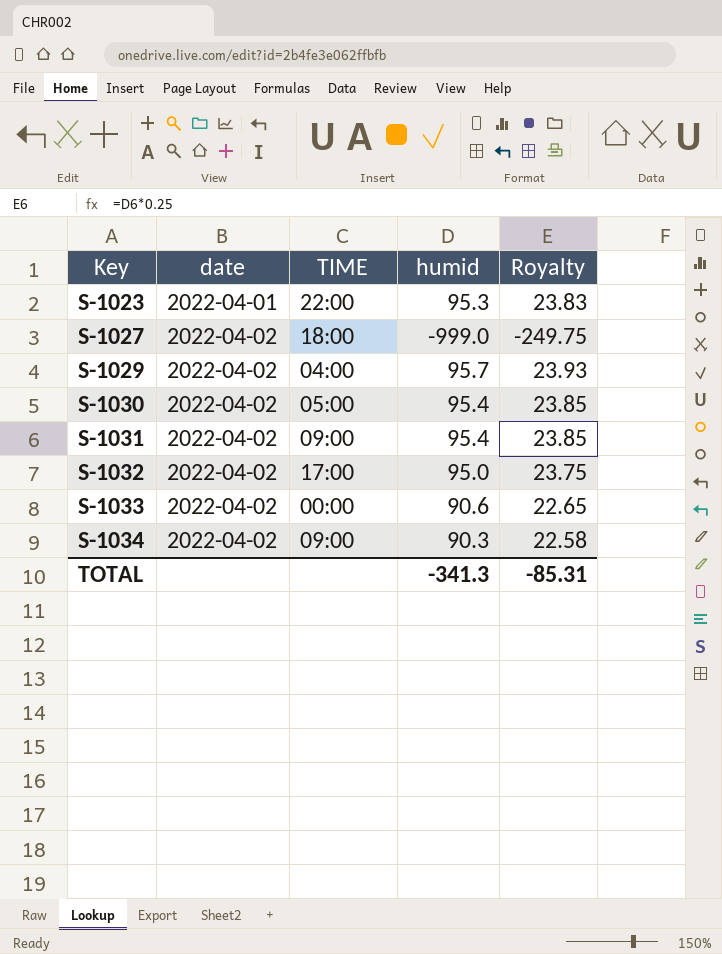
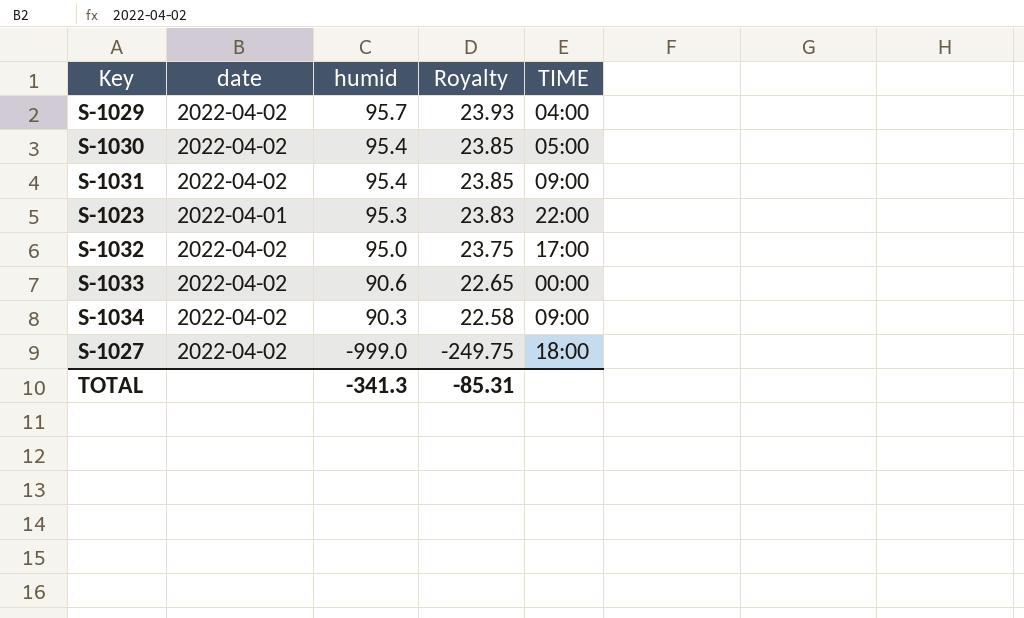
row order: Key ascending -> humid descending
column TIME | position: 3 -> 5

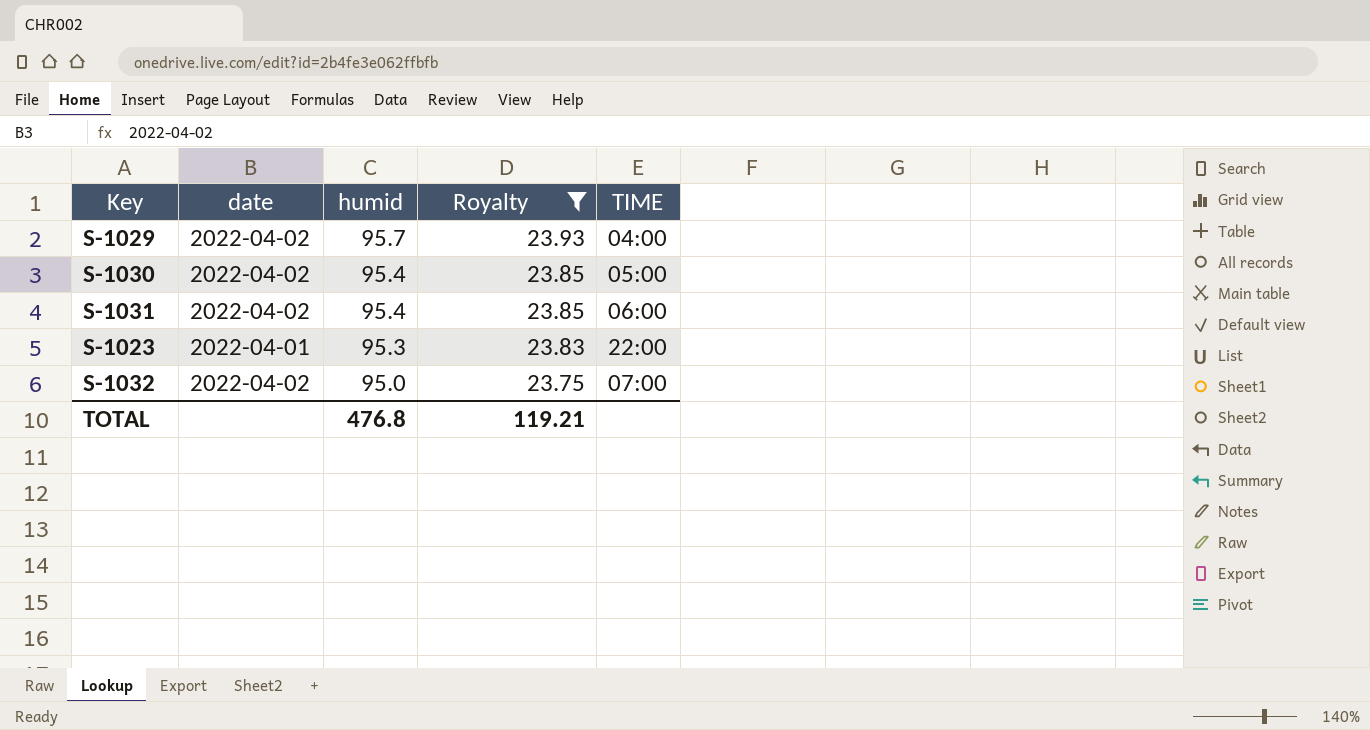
filter: none -> Royalty >= 23.75
S-1031 | TIME: 09:00 -> 06:00
S-1032 | TIME: 17:00 -> 07:00
TOTAL | humid: -341.3 -> 476.8
TOTAL | Royalty: -85.31 -> 119.21

